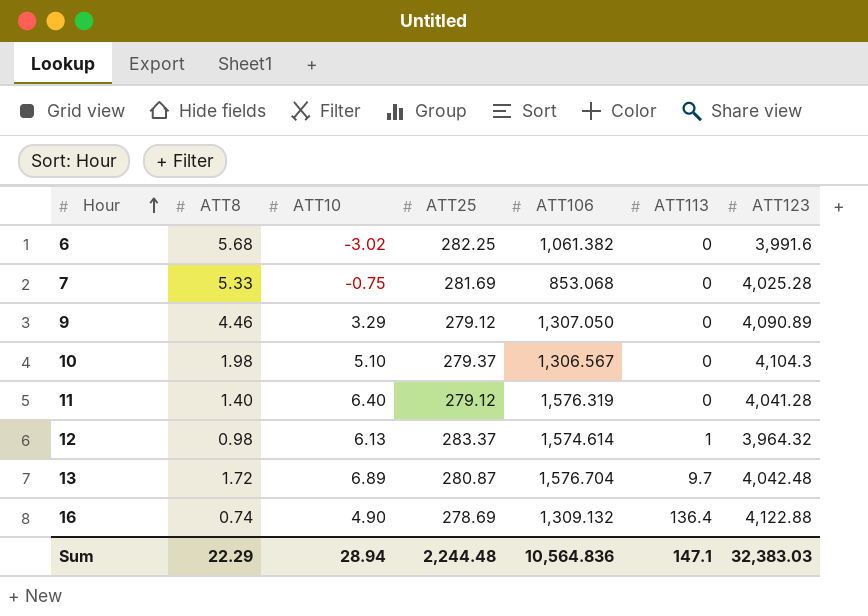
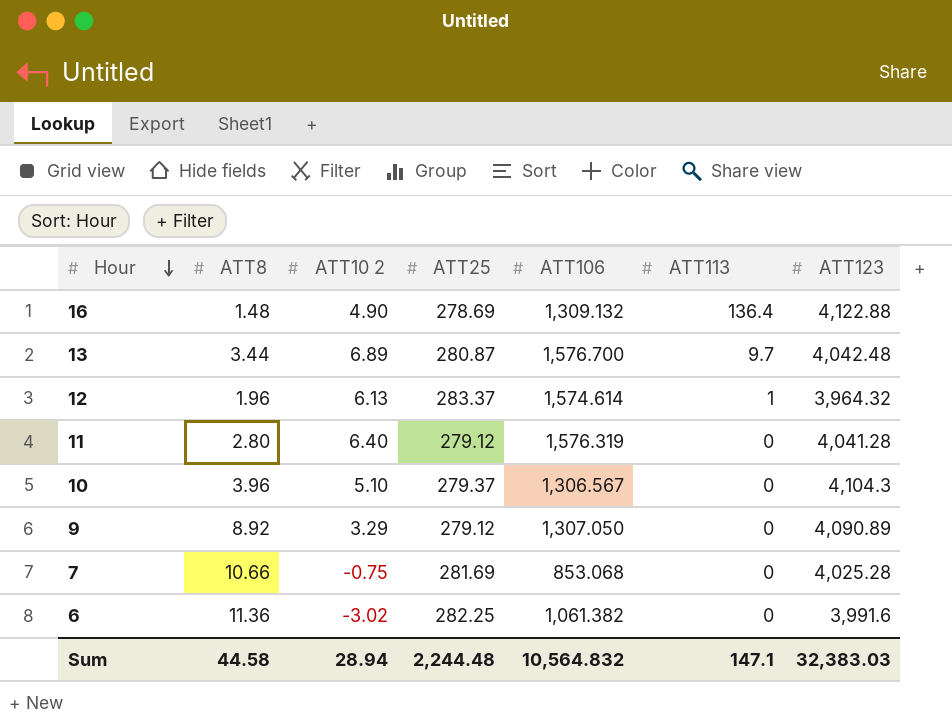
row order: Hour ascending -> Hour descending
column name: ATT10 -> ATT10 2
16 | ATT8: 0.74 -> 1.48
13 | ATT8: 1.72 -> 3.44
13 | ATT106: 1,576.704 -> 1,576.700
12 | ATT8: 0.98 -> 1.96
11 | ATT8: 1.40 -> 2.80
10 | ATT8: 1.98 -> 3.96
9 | ATT8: 4.46 -> 8.92
7 | ATT8: 5.33 -> 10.66
6 | ATT8: 5.68 -> 11.36
Sum | ATT8: 22.29 -> 44.58
Sum | ATT106: 10,564.836 -> 10,564.832

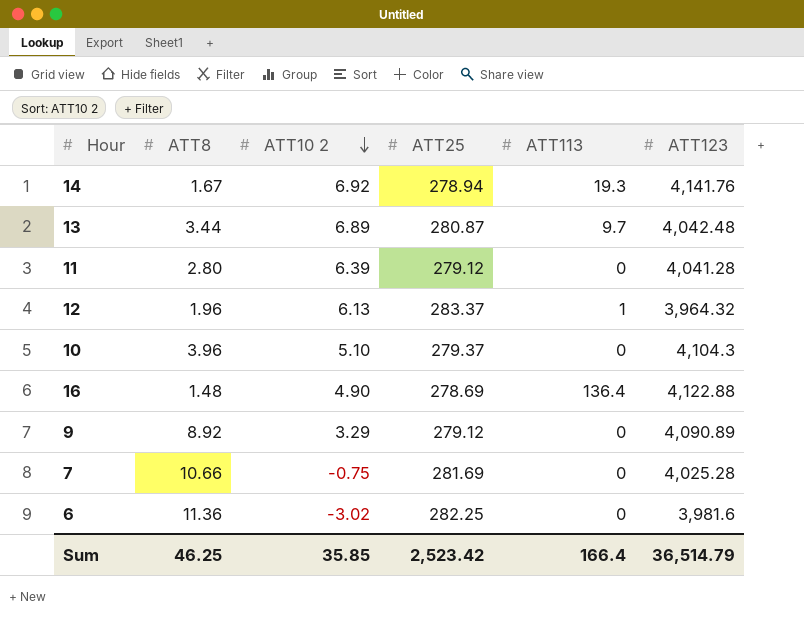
row order: Hour descending -> ATT10 2 descending
column ATT106 | position: 5 -> none
row 14: none -> 1.67 | 6.92 | 278.94 | 19.3 | 4,141.76
11 | ATT10 2: 6.40 -> 6.39
6 | ATT123: 3,991.6 -> 3,981.6
Sum | ATT8: 44.58 -> 46.25
Sum | ATT10 2: 28.94 -> 35.85
Sum | ATT25: 2,244.48 -> 2,523.42
Sum | ATT113: 147.1 -> 166.4
Sum | ATT123: 32,383.03 -> 36,514.79

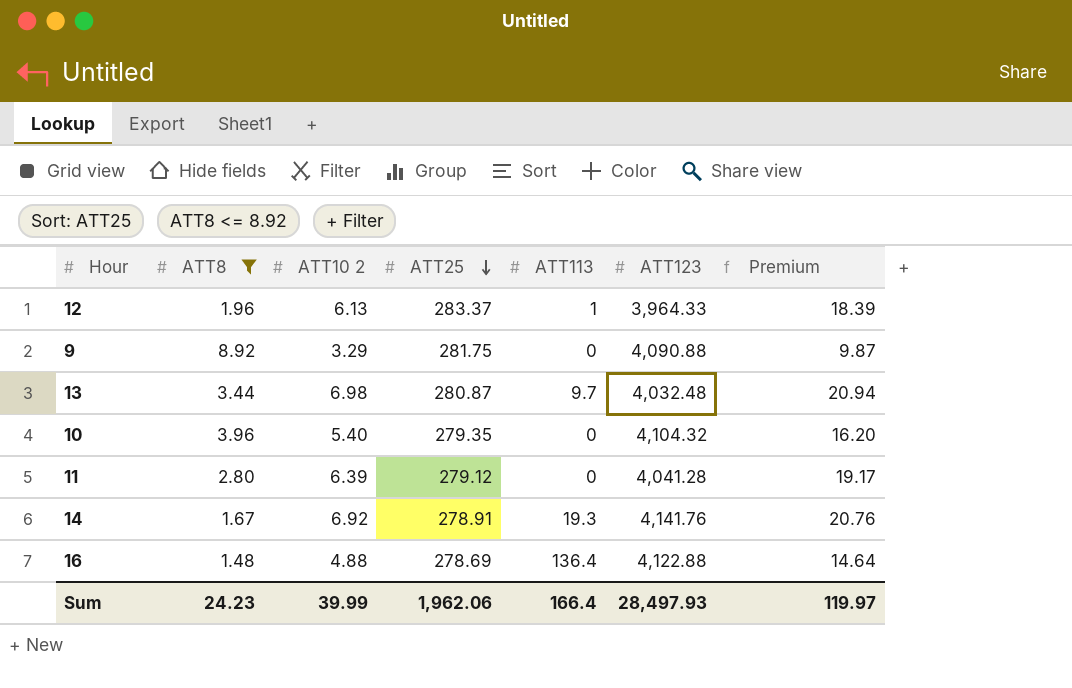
filter: none -> ATT8 <= 8.92
row order: ATT10 2 descending -> ATT25 descending
column Premium | formula: none -> [ATT10 2] * 3
12 | ATT123: 3,964.32 -> 3,964.33
9 | ATT25: 279.12 -> 281.75
9 | ATT123: 4,090.89 -> 4,090.88
13 | ATT10 2: 6.89 -> 6.98
13 | ATT123: 4,042.48 -> 4,032.48
10 | ATT10 2: 5.10 -> 5.40
10 | ATT25: 279.37 -> 279.35
10 | ATT123: 4,104.3 -> 4,104.32
14 | ATT25: 278.94 -> 278.91
16 | ATT10 2: 4.90 -> 4.88
Sum | ATT8: 46.25 -> 24.23
Sum | ATT10 2: 35.85 -> 39.99
Sum | ATT25: 2,523.42 -> 1,962.06
Sum | ATT123: 36,514.79 -> 28,497.93

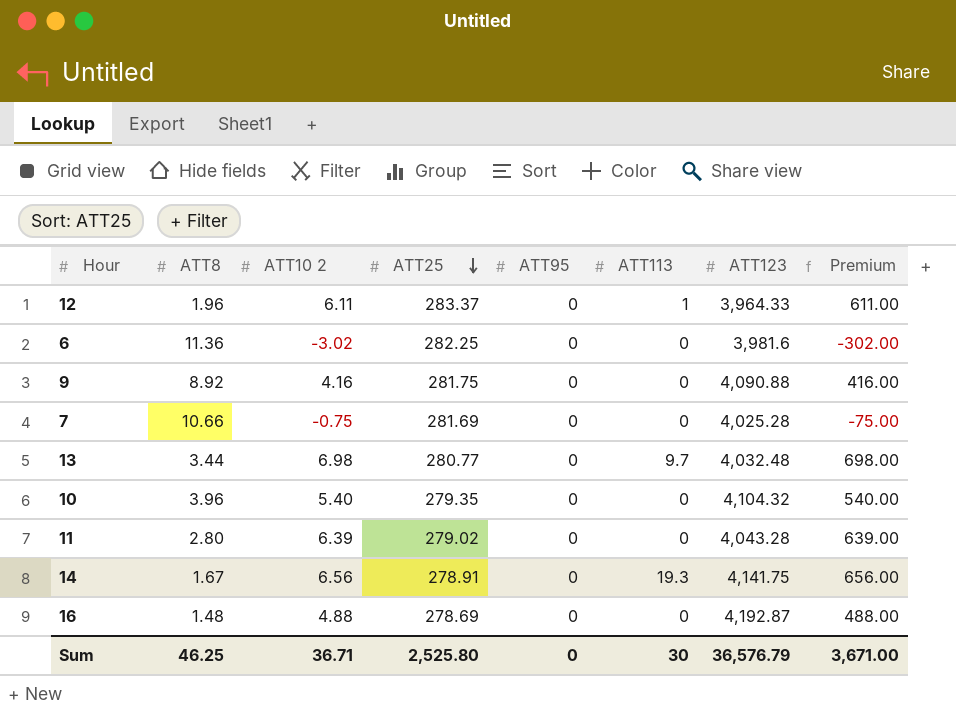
filter: ATT8 <= 8.92 -> none
column ATT95 | position: none -> 5
column Premium | formula: [ATT10 2] * 3 -> [ATT10 2] * 100
12 | ATT10 2: 6.13 -> 6.11
9 | ATT10 2: 3.29 -> 4.16
13 | ATT25: 280.87 -> 280.77
11 | ATT25: 279.12 -> 279.02
11 | ATT123: 4,041.28 -> 4,043.28
14 | ATT10 2: 6.92 -> 6.56
14 | ATT123: 4,141.76 -> 4,141.75
16 | ATT113: 136.4 -> 0
16 | ATT123: 4,122.88 -> 4,192.87
Sum | ATT8: 24.23 -> 46.25
Sum | ATT10 2: 39.99 -> 36.71
Sum | ATT25: 1,962.06 -> 2,525.80
Sum | ATT113: 166.4 -> 30
Sum | ATT123: 28,497.93 -> 36,576.79
Sum | Premium: 119.97 -> 3,671.00

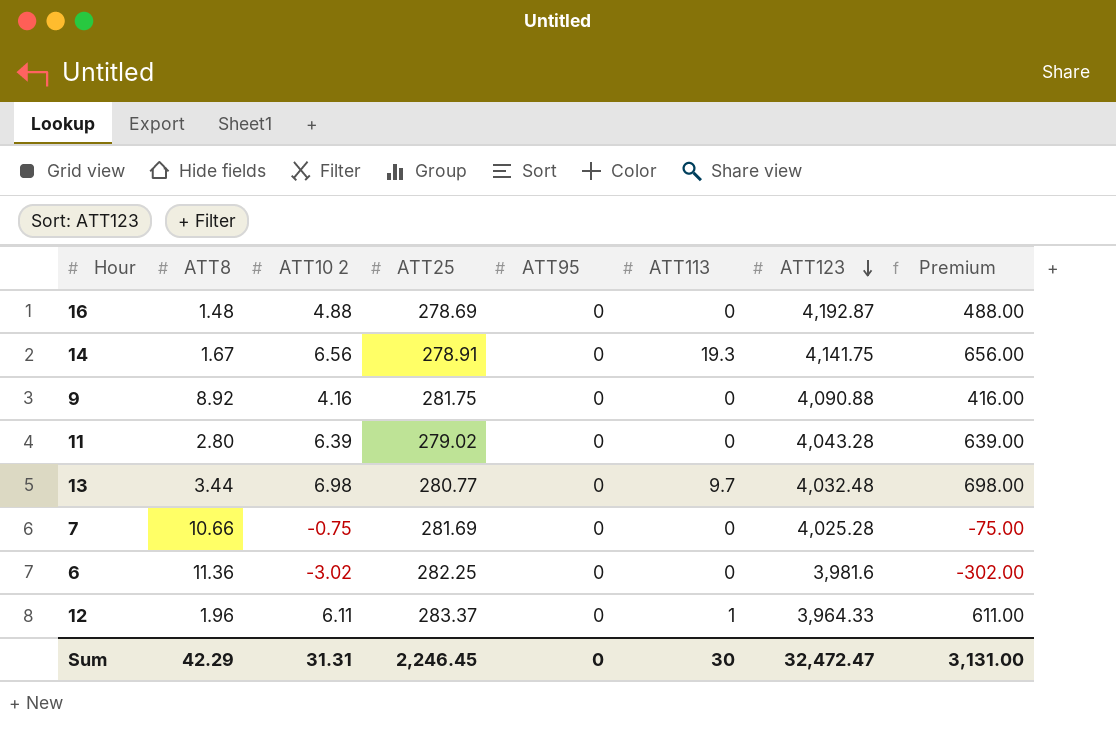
row order: ATT25 descending -> ATT123 descending
row 10: 3.96 | 5.40 | 279.35 | 0 | 0 | 4,104.32 | 540.00 -> none
Sum | ATT8: 46.25 -> 42.29
Sum | ATT10 2: 36.71 -> 31.31
Sum | ATT25: 2,525.80 -> 2,246.45
Sum | ATT123: 36,576.79 -> 32,472.47
Sum | Premium: 3,671.00 -> 3,131.00

